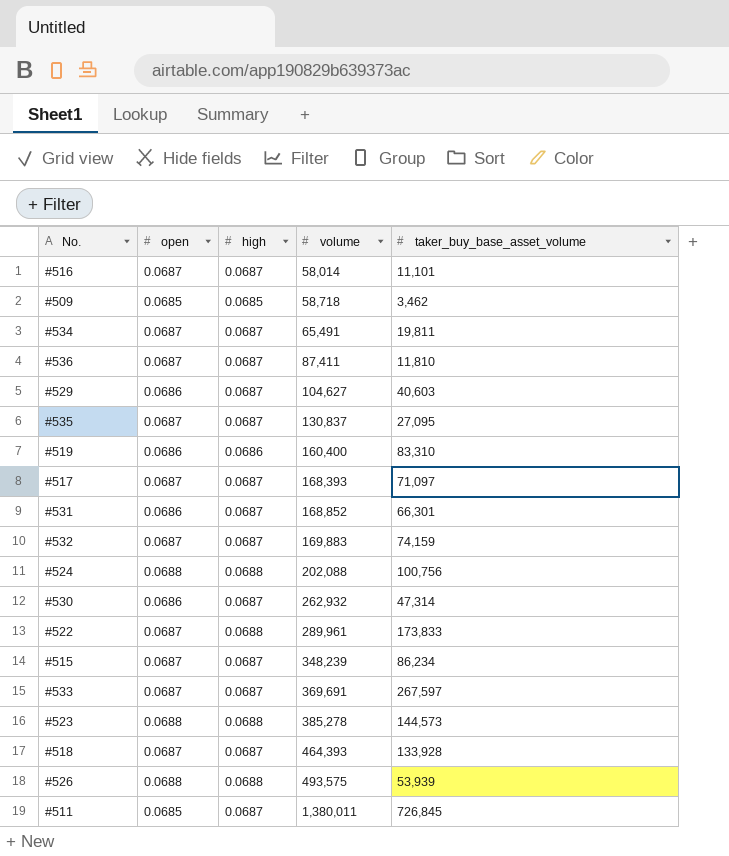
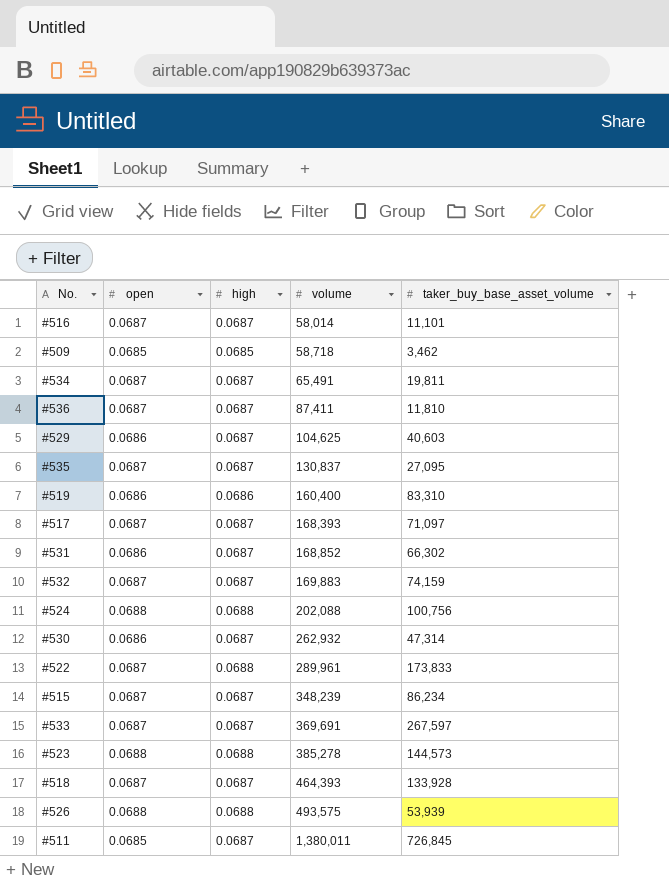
#529 | volume: 104,627 -> 104,625
#531 | taker_buy_base_asset_volume: 66,301 -> 66,302

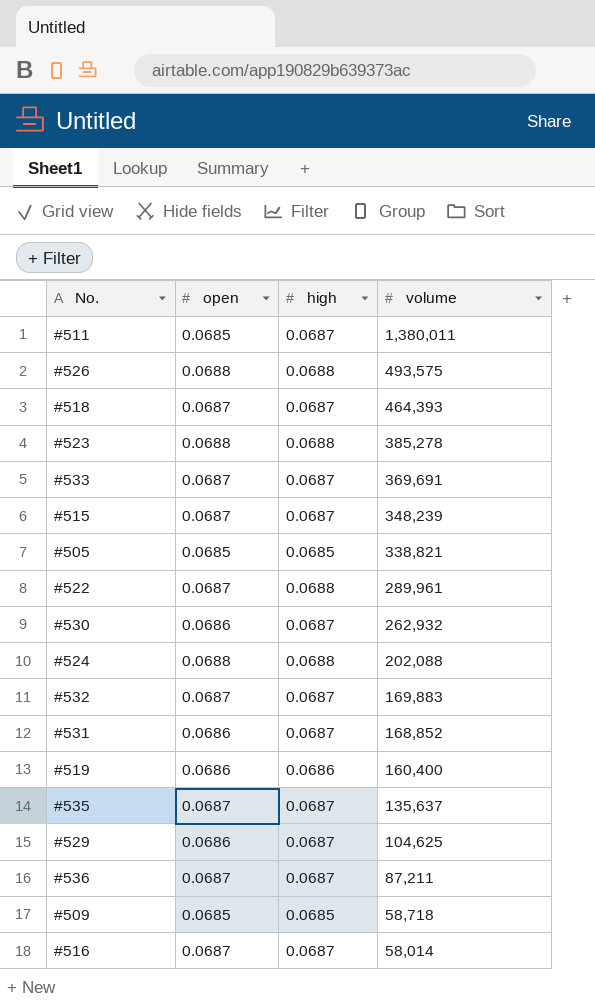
row order: volume ascending -> volume descending
column taker_buy_base_asset_volume | position: 5 -> none
row #534: 0.0687 | 0.0687 | 65,491 | 19,811 -> none
row #517: 0.0687 | 0.0687 | 168,393 | 71,097 -> none
row #505: none -> 0.0685 | 0.0685 | 338,821
#535 | volume: 130,837 -> 135,637
#536 | volume: 87,411 -> 87,211

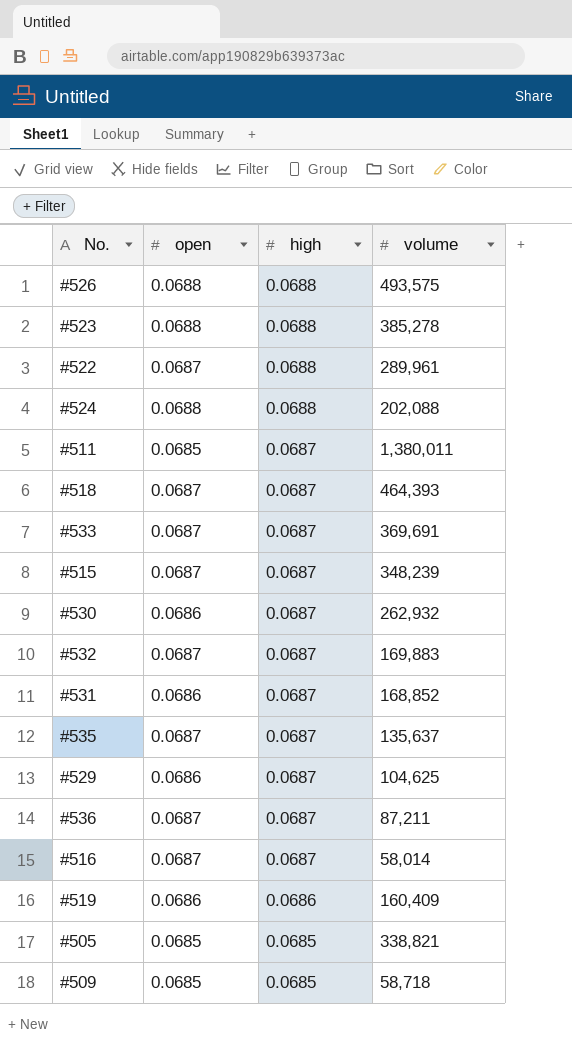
row order: volume descending -> high descending
#519 | volume: 160,400 -> 160,409

